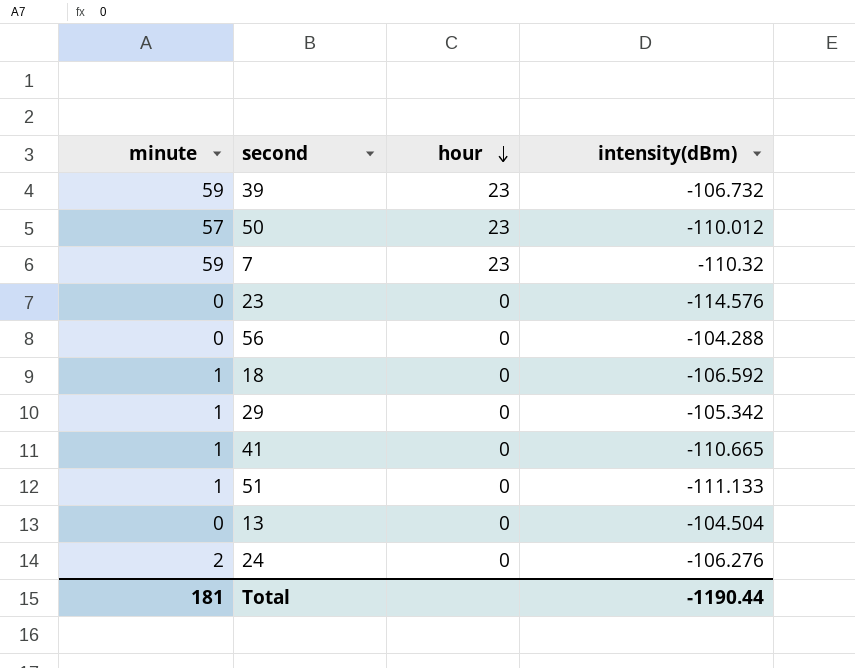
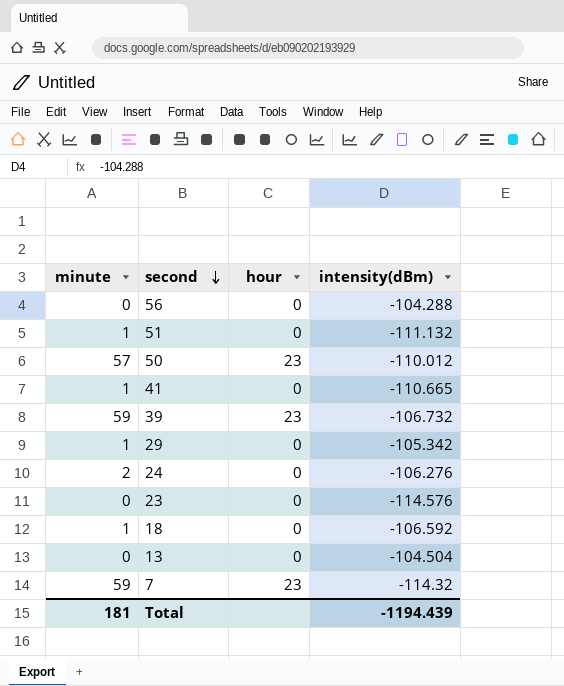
row order: hour descending -> second descending
51 | intensity(dBm): -111.133 -> -111.132
7 | intensity(dBm): -110.32 -> -114.32
Total | intensity(dBm): -1190.44 -> -1194.439

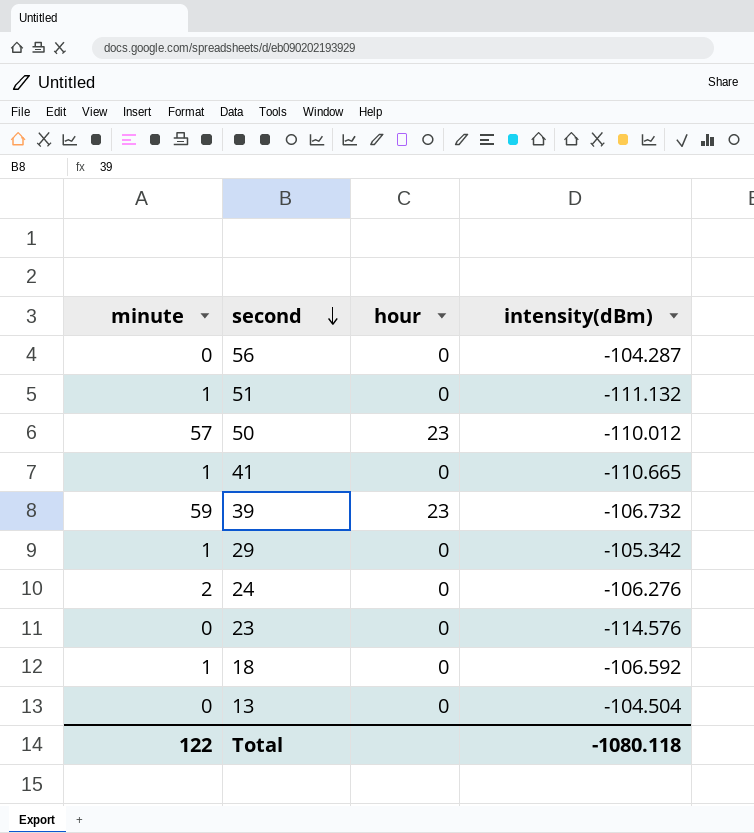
row 7: 59 | 23 | -114.32 -> none
56 | intensity(dBm): -104.288 -> -104.287
Total | minute: 181 -> 122
Total | intensity(dBm): -1194.439 -> -1080.118

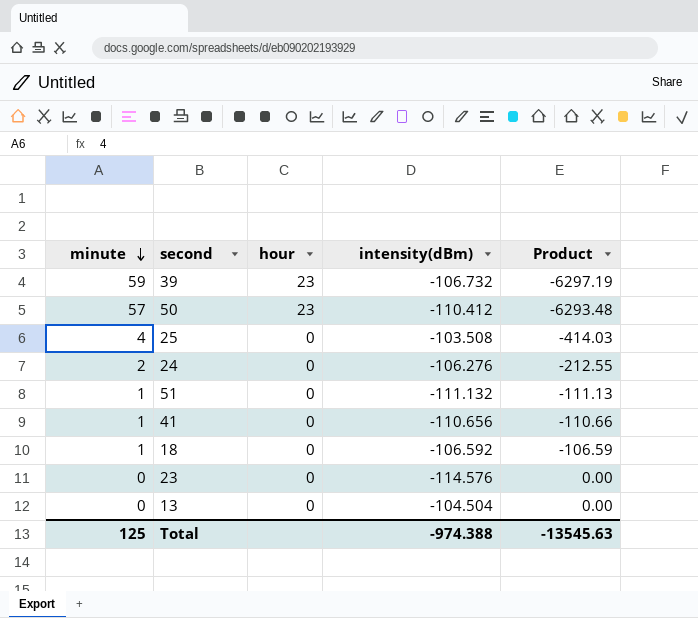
row order: second descending -> minute descending
column Product | formula: none -> [minute] * [intensity(dBm)]
row 56: 0 | 0 | -104.287 -> none
row 29: 1 | 0 | -105.342 -> none
50 | intensity(dBm): -110.012 -> -110.412
row 25: none -> 4 | 0 | -103.508 | -414.03
41 | intensity(dBm): -110.665 -> -110.656
Total | minute: 122 -> 125
Total | intensity(dBm): -1080.118 -> -974.388

